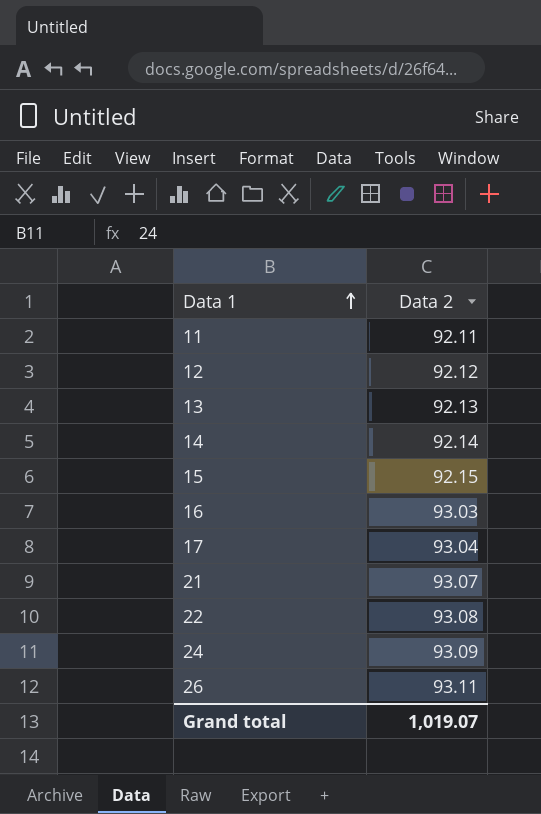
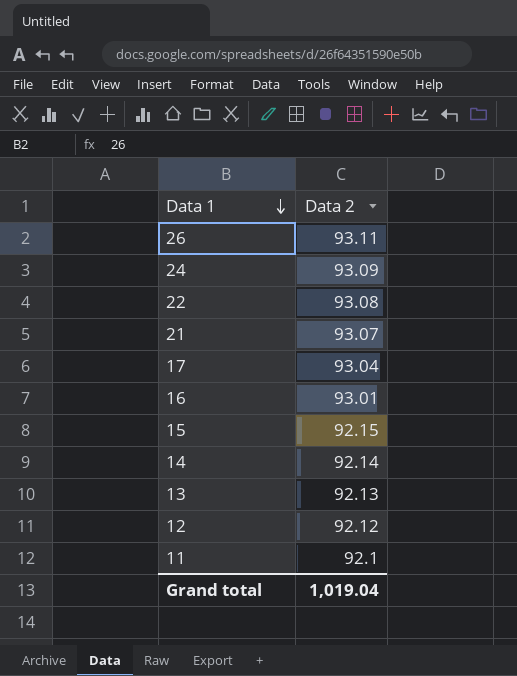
row order: Data 1 ascending -> Data 1 descending
16 | Data 2: 93.03 -> 93.01
11 | Data 2: 92.11 -> 92.1
Grand total | Data 2: 1,019.07 -> 1,019.04

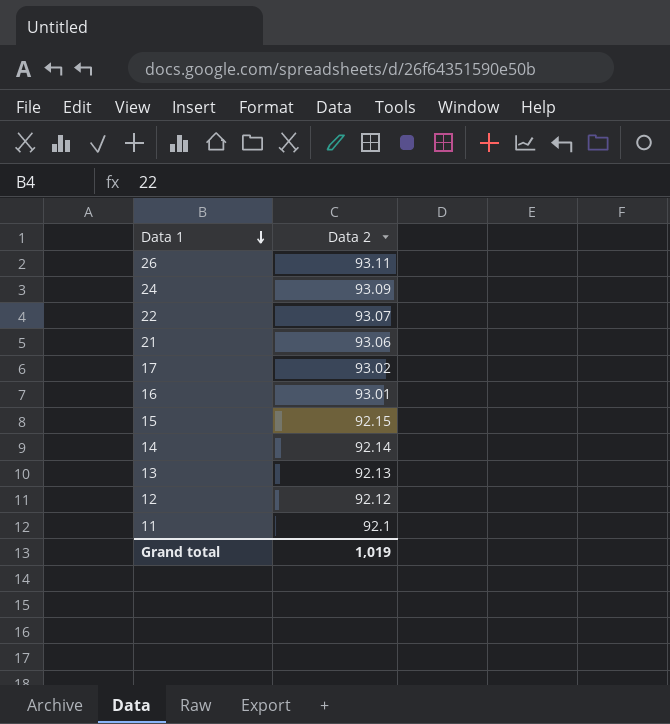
22 | Data 2: 93.08 -> 93.07
21 | Data 2: 93.07 -> 93.06
17 | Data 2: 93.04 -> 93.02
Grand total | Data 2: 1,019.04 -> 1,019

